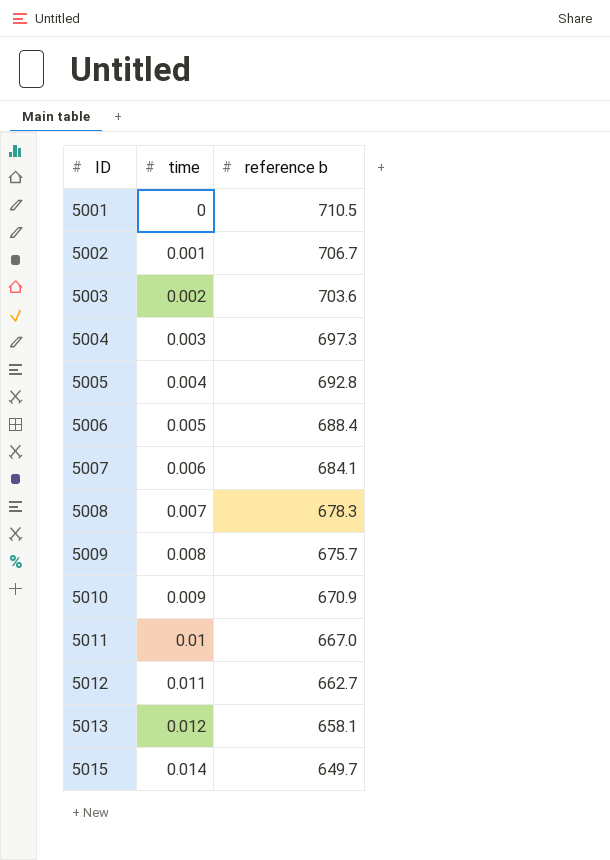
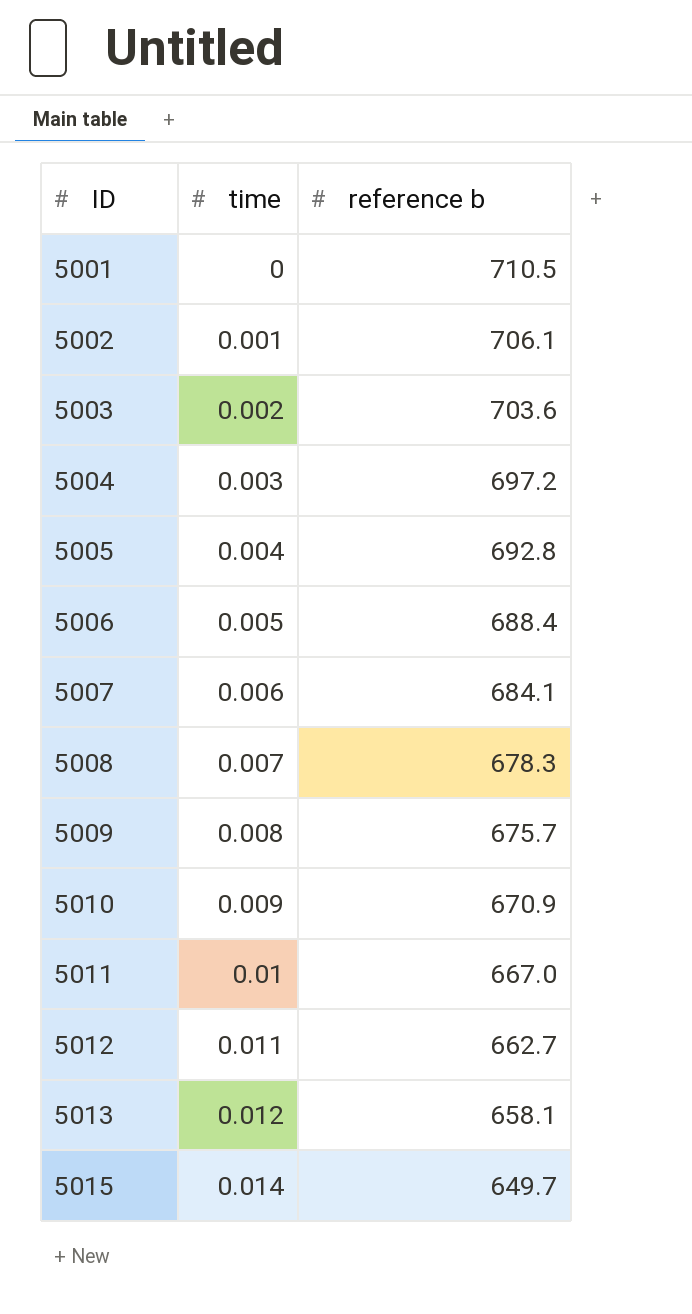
5002 | reference b: 706.7 -> 706.1
5004 | reference b: 697.3 -> 697.2

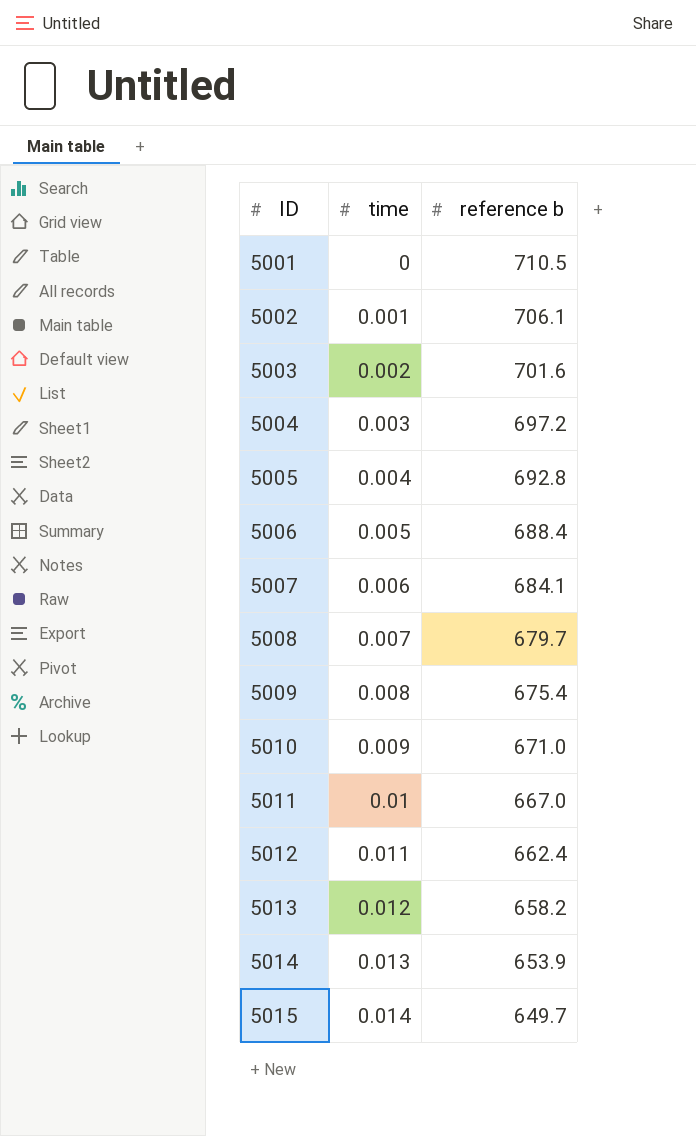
5003 | reference b: 703.6 -> 701.6
5008 | reference b: 678.3 -> 679.7
5009 | reference b: 675.7 -> 675.4
5010 | reference b: 670.9 -> 671.0
5012 | reference b: 662.7 -> 662.4
5013 | reference b: 658.1 -> 658.2
row 5014: none -> 0.013 | 653.9

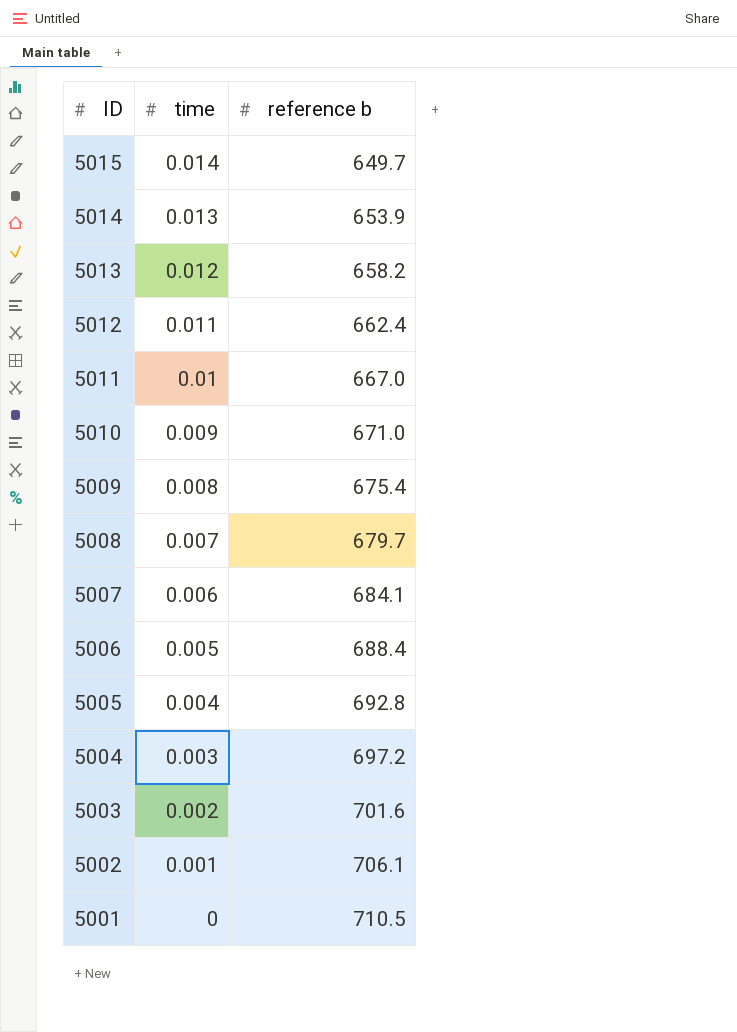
row order: ID ascending -> ID descending

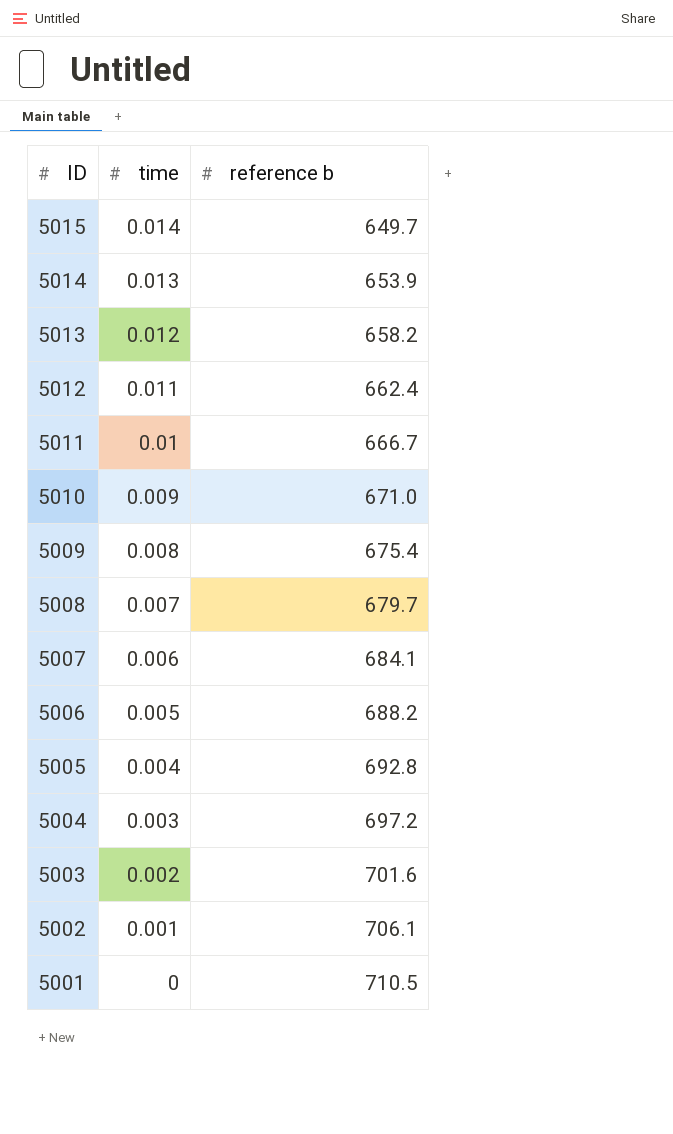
5011 | reference b: 667.0 -> 666.7
5006 | reference b: 688.4 -> 688.2

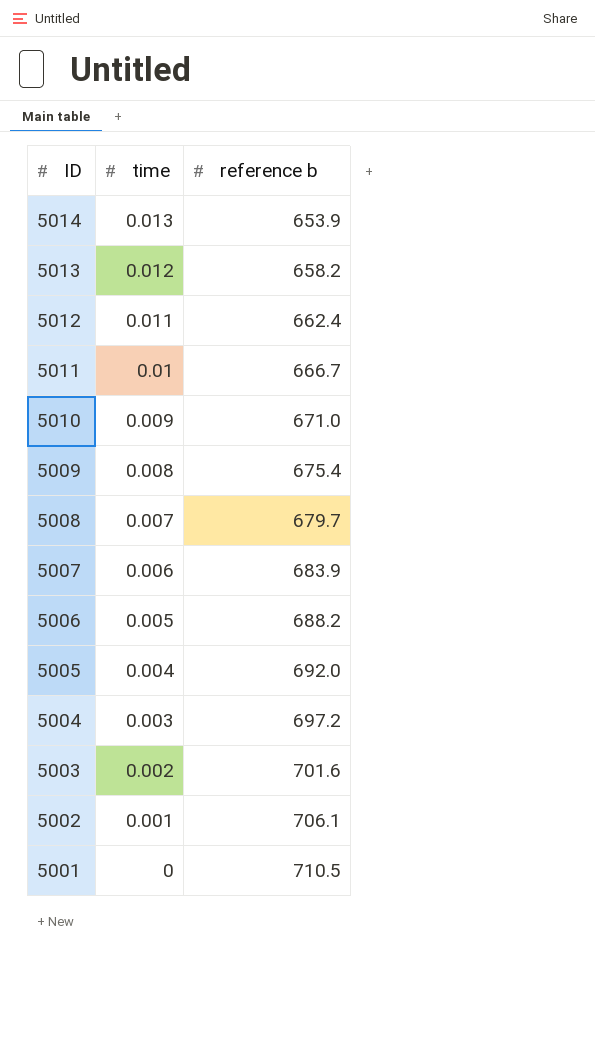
row 5015: 0.014 | 649.7 -> none
5007 | reference b: 684.1 -> 683.9
5005 | reference b: 692.8 -> 692.0

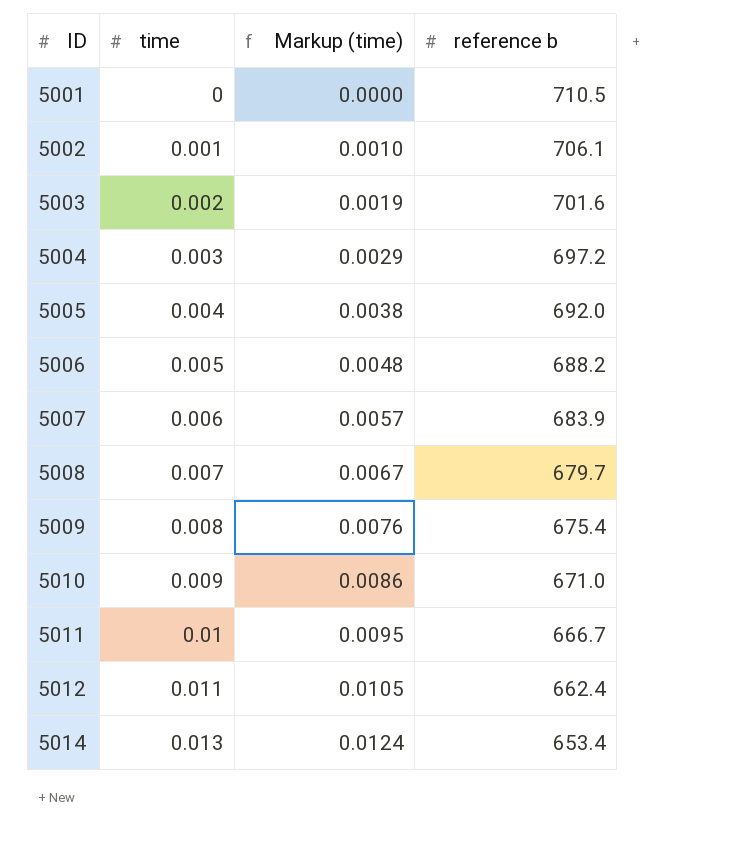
row order: ID descending -> ID ascending
column Markup (time) | formula: none -> [time] * 0.95
row 5013: 0.012 | 658.2 -> none
5014 | reference b: 653.9 -> 653.4

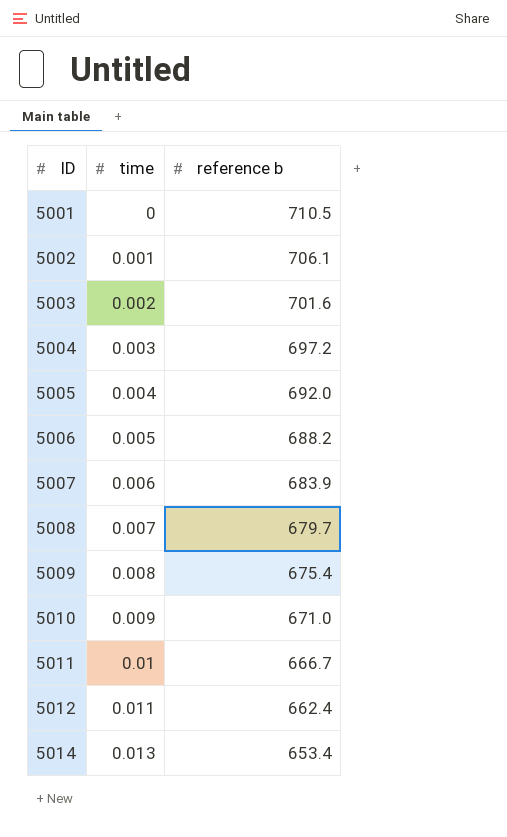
column Markup (time) | formula: [time] * 0.95 -> none

